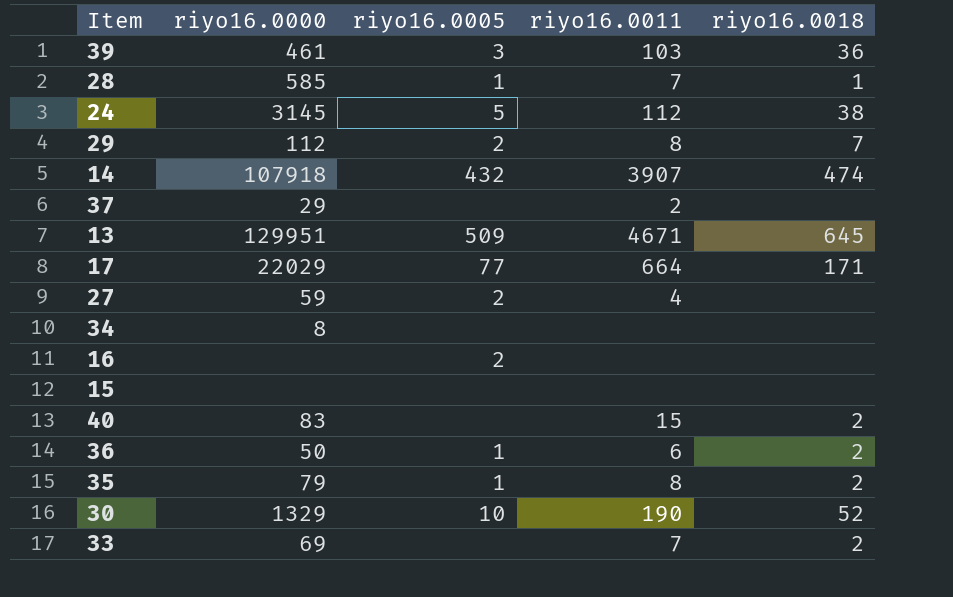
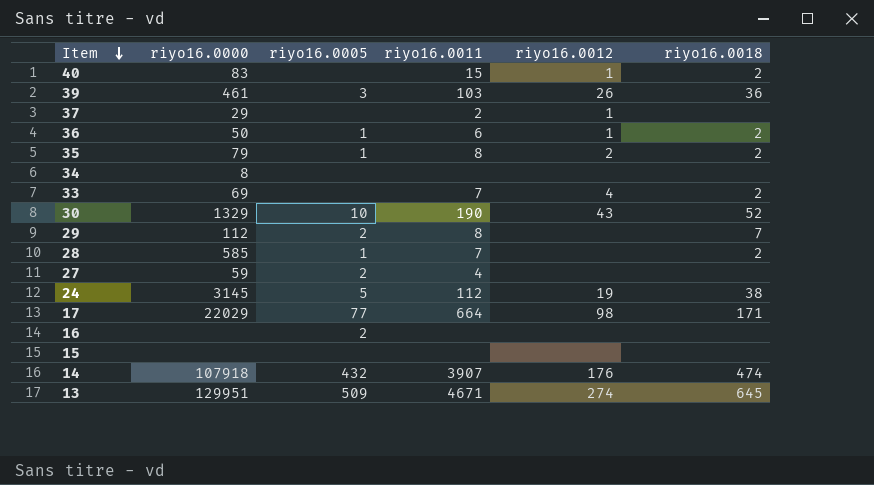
row order: none -> Item descending
column riyo16.0012 | position: none -> 5
28 | riyo16.0018: 1 -> 2

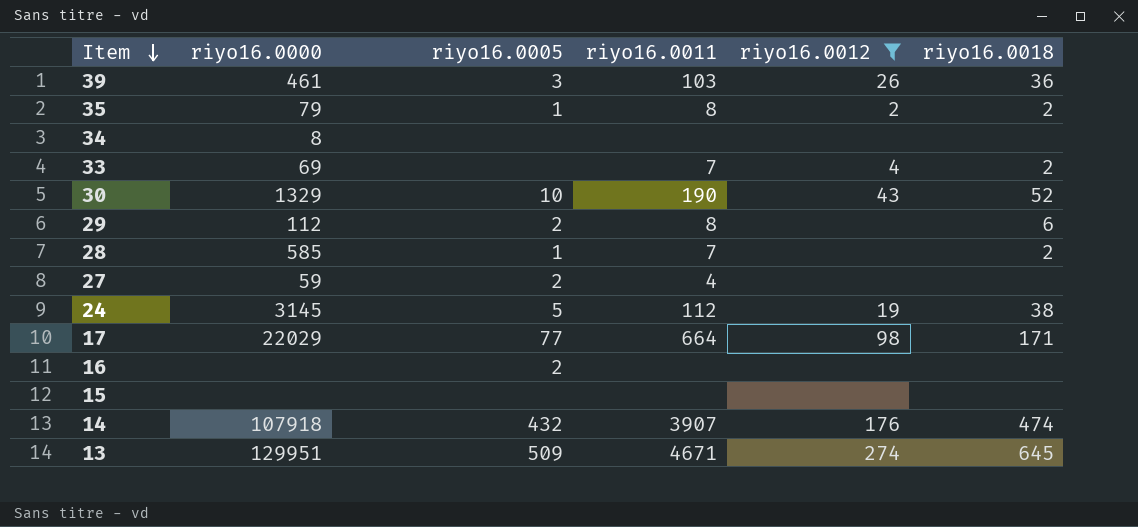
filter: none -> riyo16.0012 != 1
29 | riyo16.0018: 7 -> 6

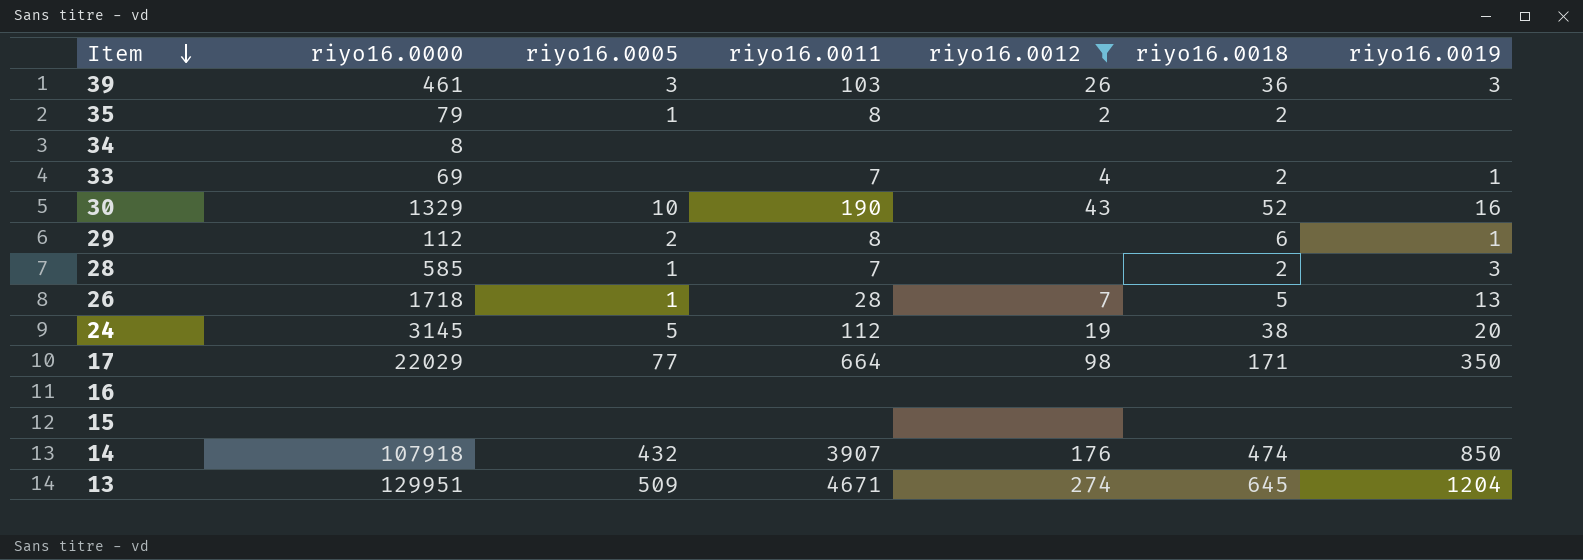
column riyo16.0019 | position: none -> 7
row 27: 59 | 2 | 4 | none | none -> none
row 26: none -> 1718 | 1 | 28 | 7 | 5 | 13
16 | riyo16.0005: 2 -> none

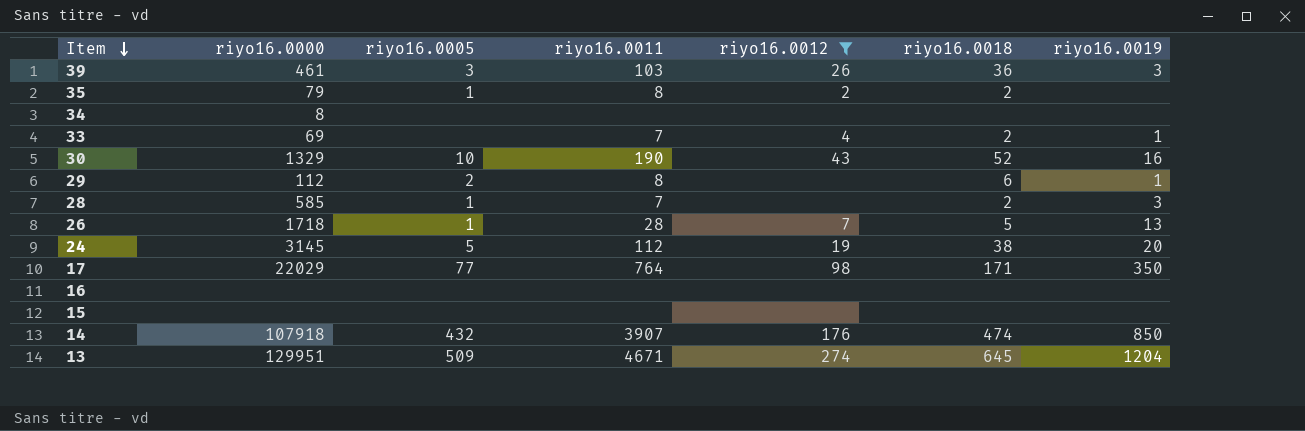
17 | riyo16.0011: 664 -> 764

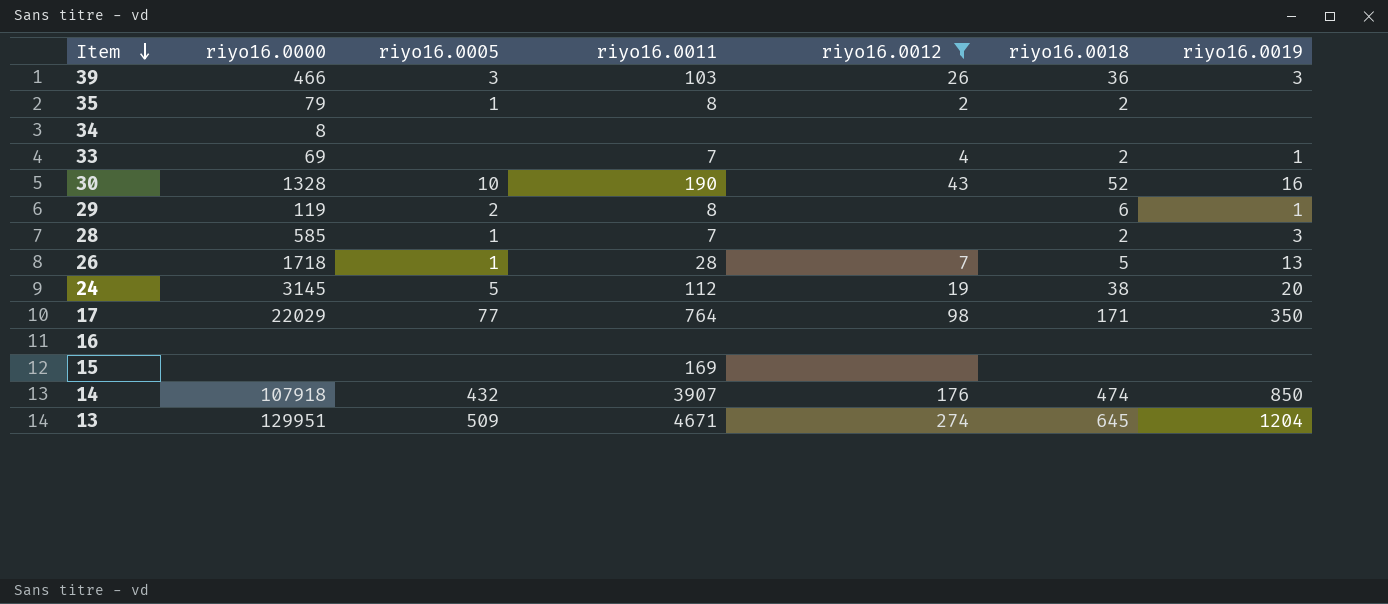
39 | riyo16.0000: 461 -> 466
30 | riyo16.0000: 1329 -> 1328
29 | riyo16.0000: 112 -> 119
15 | riyo16.0011: none -> 169

